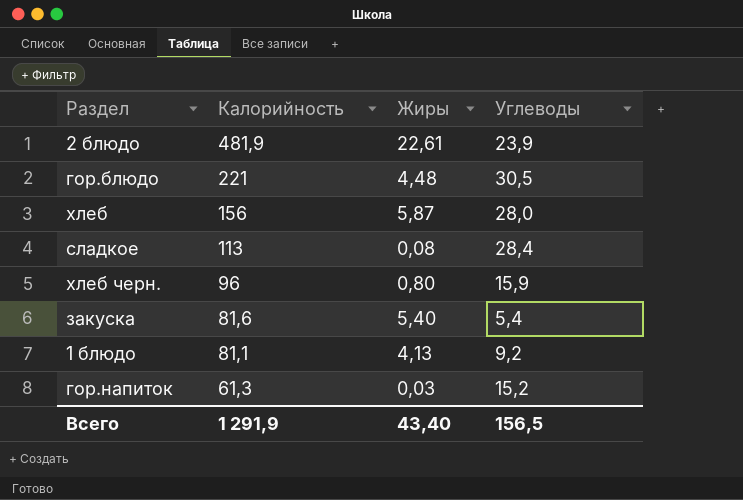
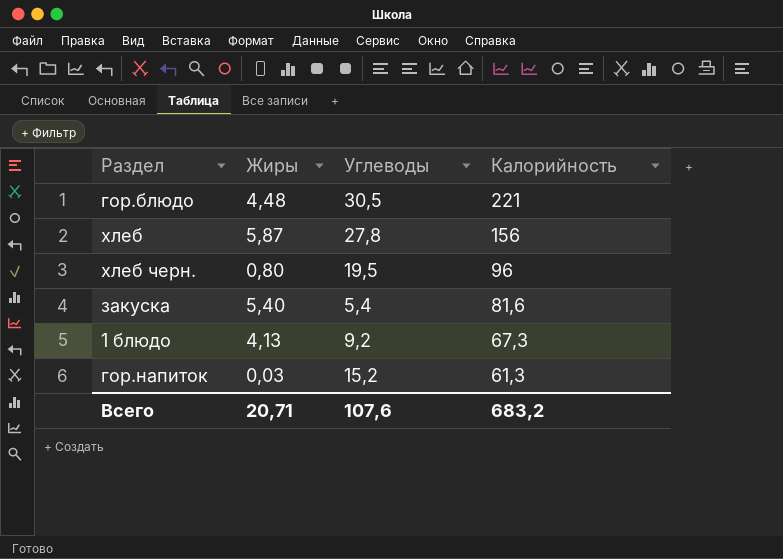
column Калорийность | position: 2 -> 4
row 2 блюдо: 481,9 | 22,61 | 23,9 -> none
row сладкое: 113 | 0,08 | 28,4 -> none
хлеб | Углеводы: 28,0 -> 27,8
хлеб черн. | Углеводы: 15,9 -> 19,5
1 блюдо | Калорийность: 81,1 -> 67,3
Всего | Жиры: 43,40 -> 20,71
Всего | Углеводы: 156,5 -> 107,6
Всего | Калорийность: 1 291,9 -> 683,2

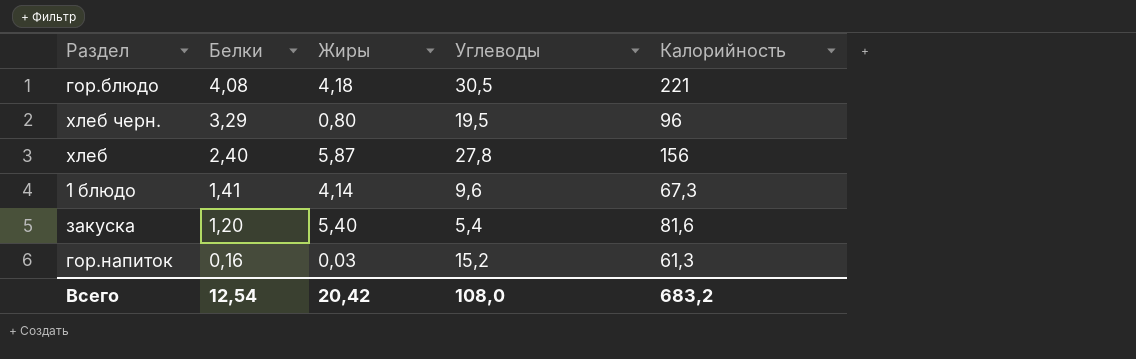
row order: Калорийность descending -> Белки descending
column Белки | position: none -> 2
гор.блюдо | Жиры: 4,48 -> 4,18
1 блюдо | Жиры: 4,13 -> 4,14
1 блюдо | Углеводы: 9,2 -> 9,6
Всего | Жиры: 20,71 -> 20,42
Всего | Углеводы: 107,6 -> 108,0

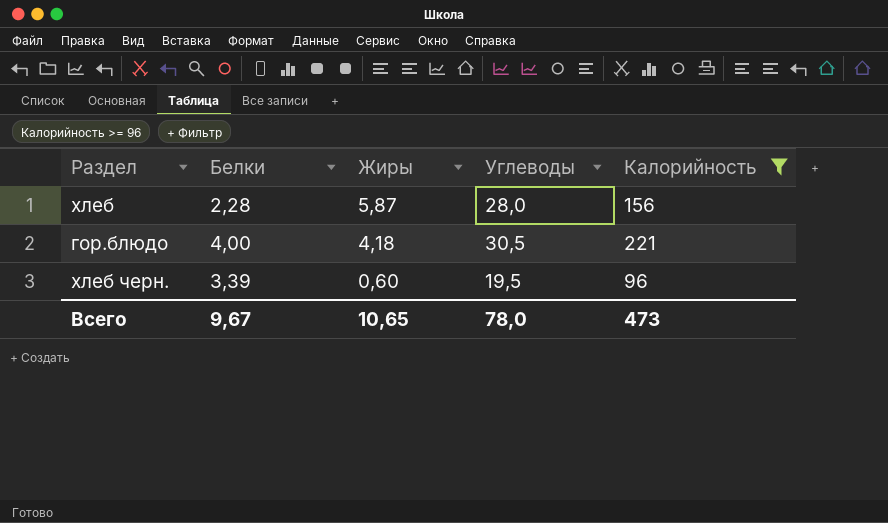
filter: none -> Калорийность >= 96
row order: Белки descending -> Жиры descending
хлеб | Белки: 2,40 -> 2,28
хлеб | Углеводы: 27,8 -> 28,0
гор.блюдо | Белки: 4,08 -> 4,00
хлеб черн. | Белки: 3,29 -> 3,39
хлеб черн. | Жиры: 0,80 -> 0,60
Всего | Белки: 12,54 -> 9,67
Всего | Жиры: 20,42 -> 10,65
Всего | Углеводы: 108,0 -> 78,0
Всего | Калорийность: 683,2 -> 473

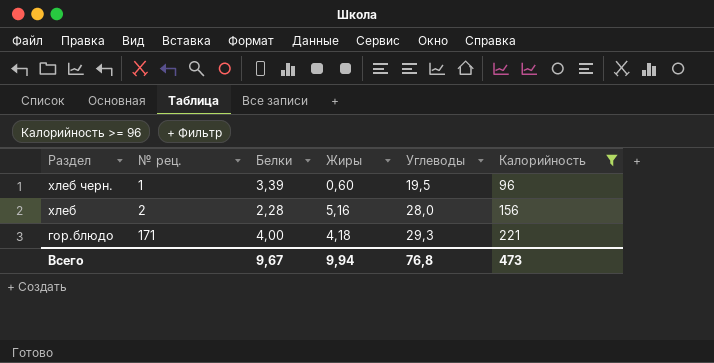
row order: Жиры descending -> Раздел descending
column № рец. | position: none -> 2
хлеб | Жиры: 5,87 -> 5,16
гор.блюдо | Углеводы: 30,5 -> 29,3
Всего | Жиры: 10,65 -> 9,94
Всего | Углеводы: 78,0 -> 76,8

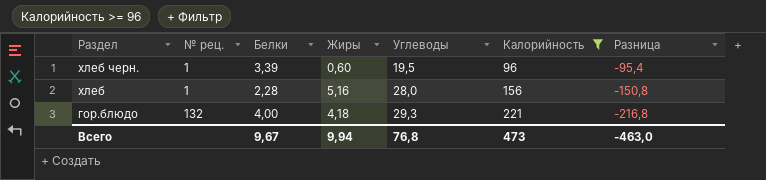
column Разница | formula: none -> [Жиры] - [Калорийность]
хлеб | № рец.: 2 -> 1
гор.блюдо | № рец.: 171 -> 132

